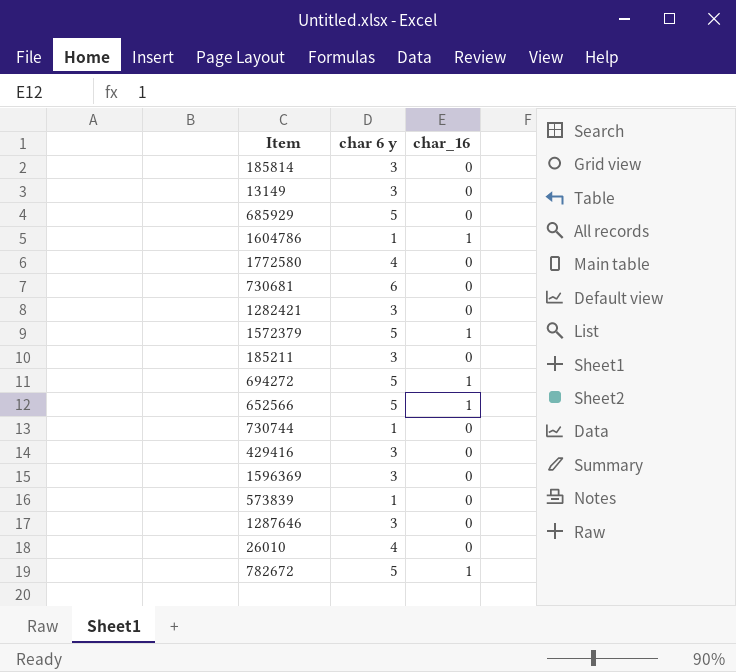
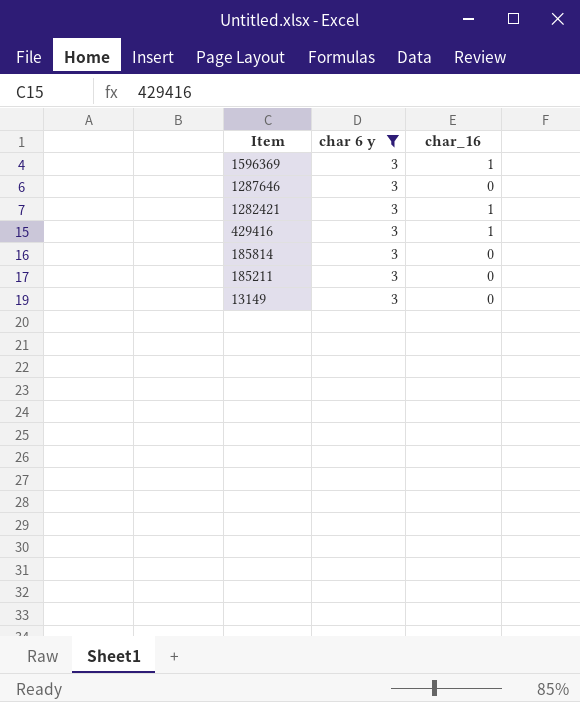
filter: none -> char 6 y = 3
row order: none -> Item descending
1596369 | char_16: 0 -> 1
1282421 | char_16: 0 -> 1
429416 | char_16: 0 -> 1

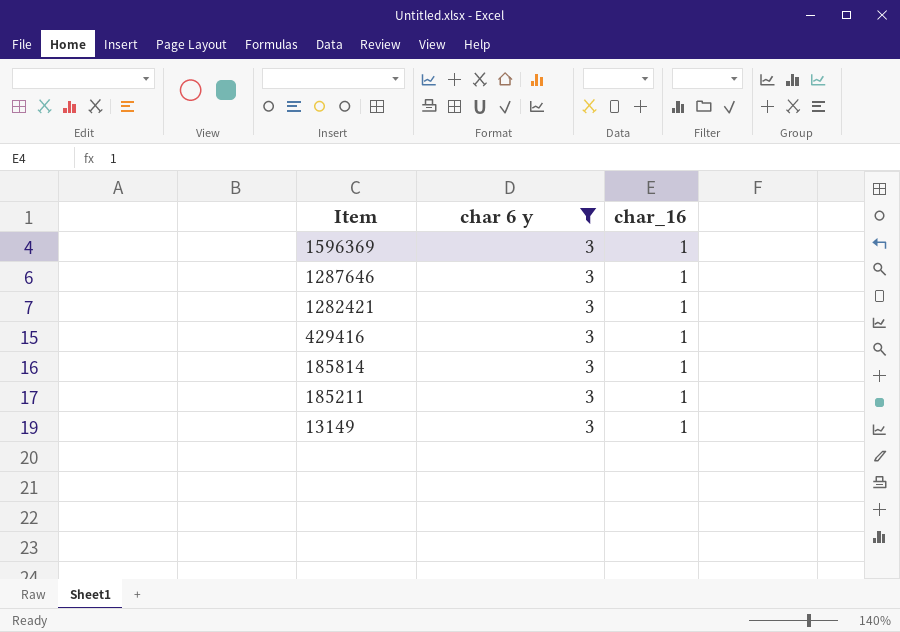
1287646 | char_16: 0 -> 1
185814 | char_16: 0 -> 1
185211 | char_16: 0 -> 1
13149 | char_16: 0 -> 1

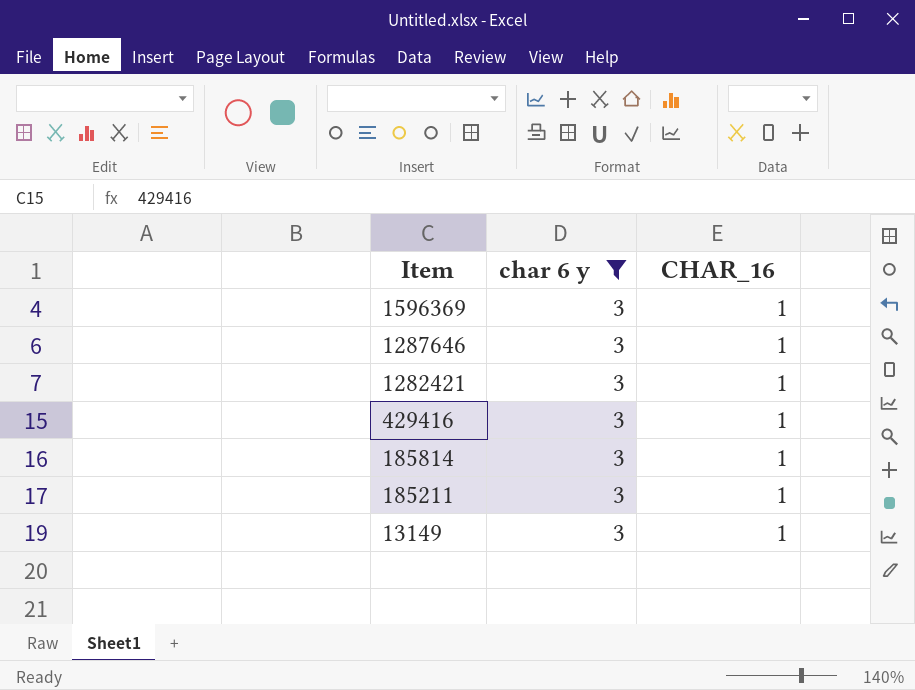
column name: char_16 -> CHAR_16

